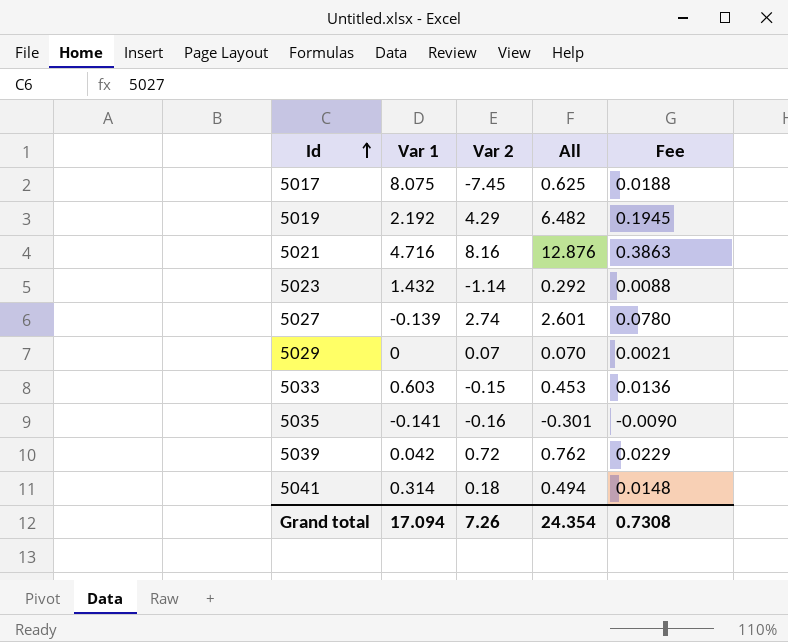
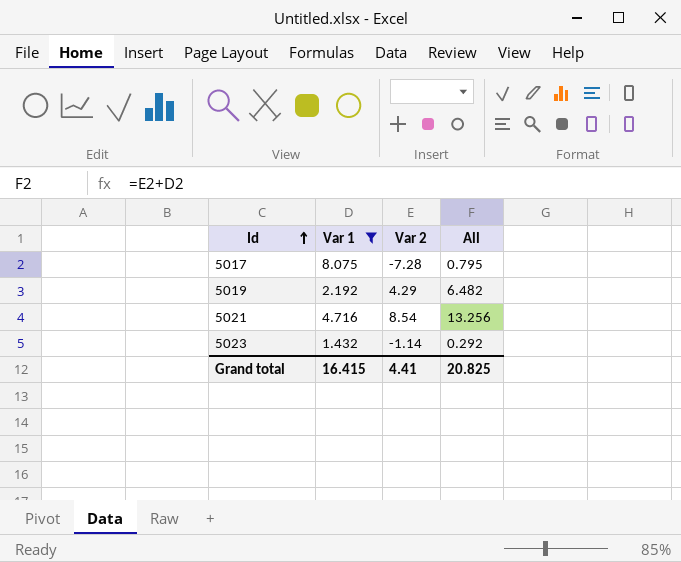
filter: none -> Var 1 >= 1.432
column Fee | formula: [All] * 0.03 -> none
5017 | Var 2: -7.45 -> -7.28
5017 | All: 0.625 -> 0.795
5021 | Var 2: 8.16 -> 8.54
5021 | All: 12.876 -> 13.256
Grand total | Var 1: 17.094 -> 16.415
Grand total | Var 2: 7.26 -> 4.41
Grand total | All: 24.354 -> 20.825

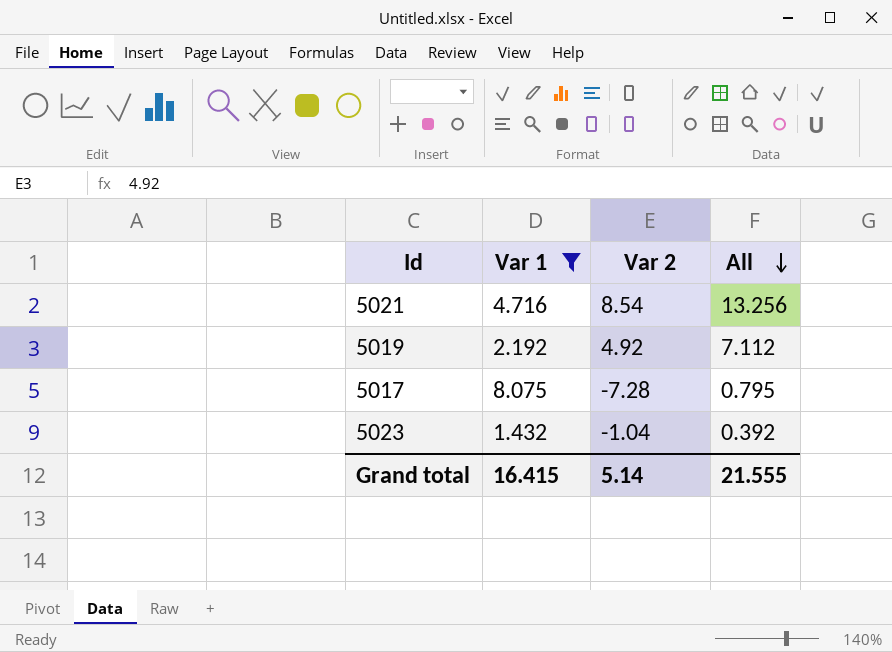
row order: Id ascending -> All descending
5019 | Var 2: 4.29 -> 4.92
5019 | All: 6.482 -> 7.112
5023 | Var 2: -1.14 -> -1.04
5023 | All: 0.292 -> 0.392
Grand total | Var 2: 4.41 -> 5.14
Grand total | All: 20.825 -> 21.555

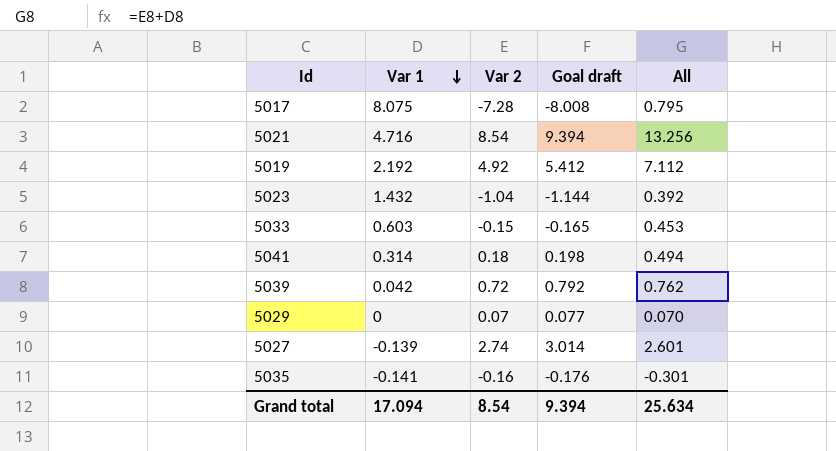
filter: Var 1 >= 1.432 -> none
row order: All descending -> Var 1 descending
column Goal draft | formula: none -> [Var 2] * 1.1
Grand total | Var 1: 16.415 -> 17.094
Grand total | Var 2: 5.14 -> 8.54
Grand total | All: 21.555 -> 25.634

